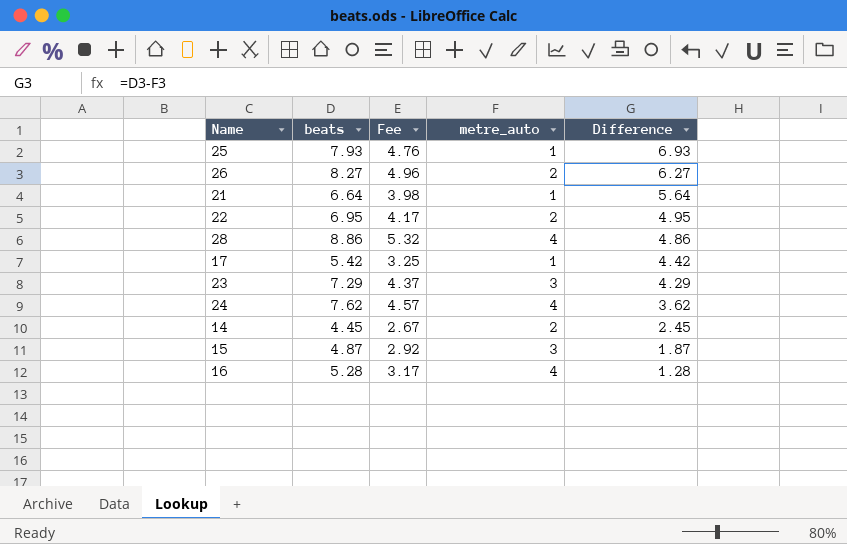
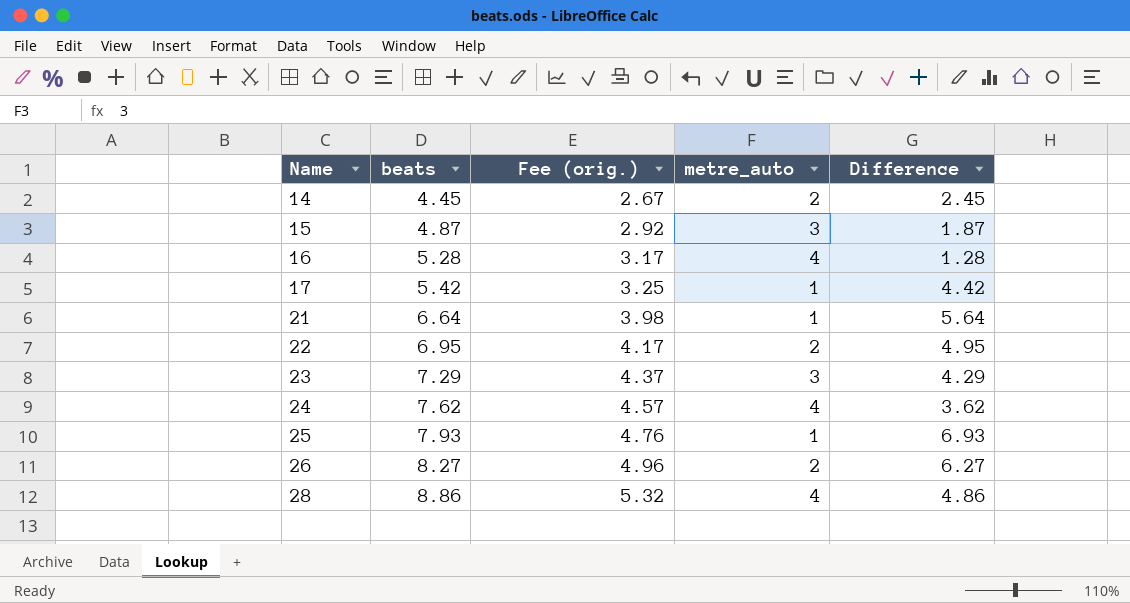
row order: Difference descending -> Name ascending
column name: Fee -> Fee (orig.)

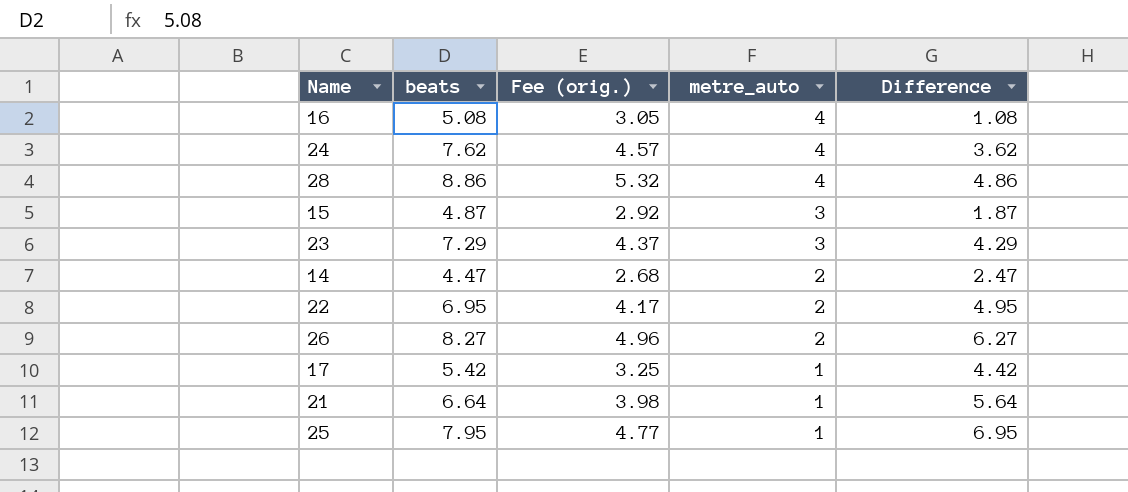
row order: Name ascending -> metre_auto descending
16 | beats: 5.28 -> 5.08
16 | Fee (orig.): 3.17 -> 3.05
16 | Difference: 1.28 -> 1.08
14 | beats: 4.45 -> 4.47
14 | Fee (orig.): 2.67 -> 2.68
14 | Difference: 2.45 -> 2.47
25 | beats: 7.93 -> 7.95
25 | Fee (orig.): 4.76 -> 4.77
25 | Difference: 6.93 -> 6.95

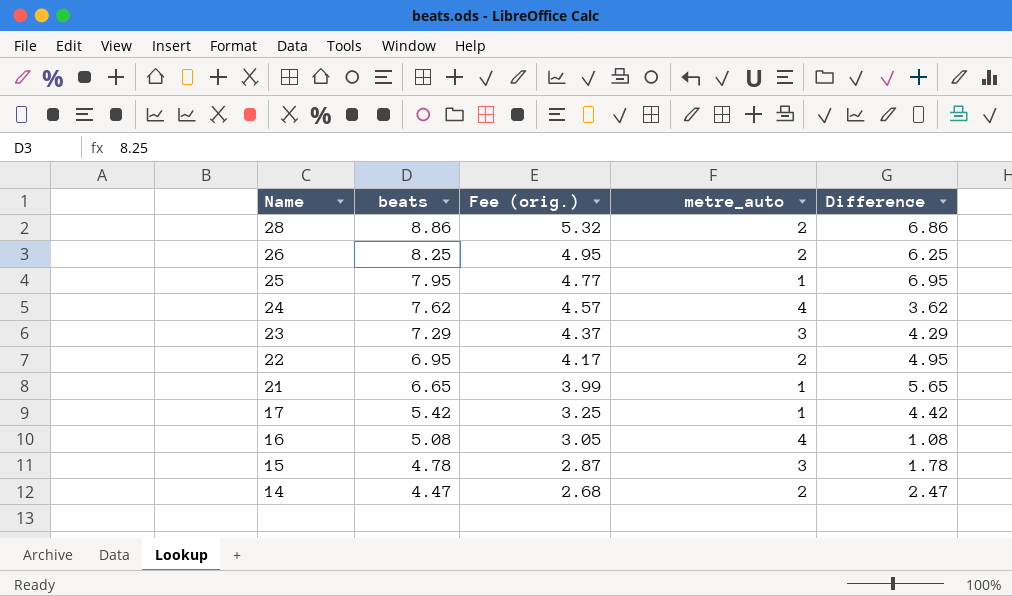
row order: metre_auto descending -> Name descending
28 | metre_auto: 4 -> 2
28 | Difference: 4.86 -> 6.86
26 | beats: 8.27 -> 8.25
26 | Fee (orig.): 4.96 -> 4.95
26 | Difference: 6.27 -> 6.25
21 | beats: 6.64 -> 6.65
21 | Fee (orig.): 3.98 -> 3.99
21 | Difference: 5.64 -> 5.65
15 | beats: 4.87 -> 4.78
15 | Fee (orig.): 2.92 -> 2.87
15 | Difference: 1.87 -> 1.78

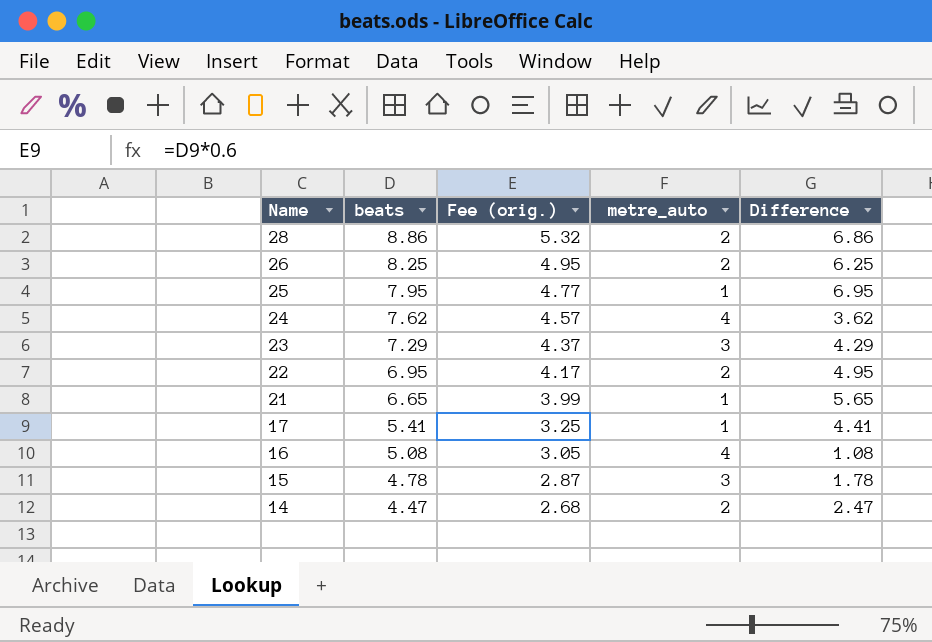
17 | beats: 5.42 -> 5.41
17 | Difference: 4.42 -> 4.41

